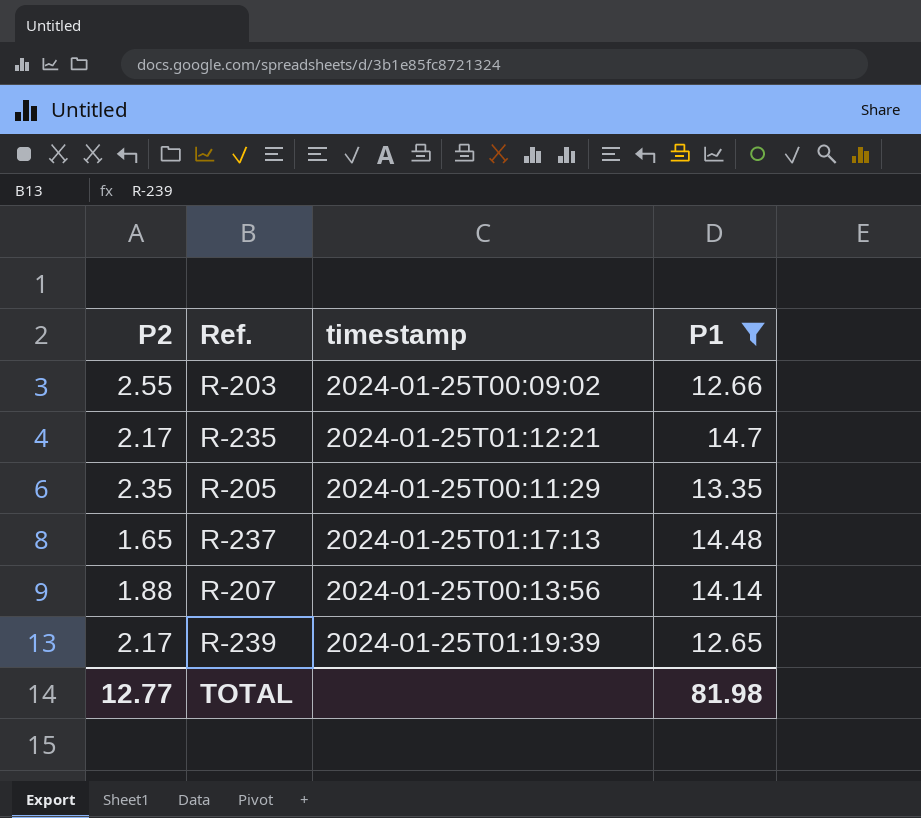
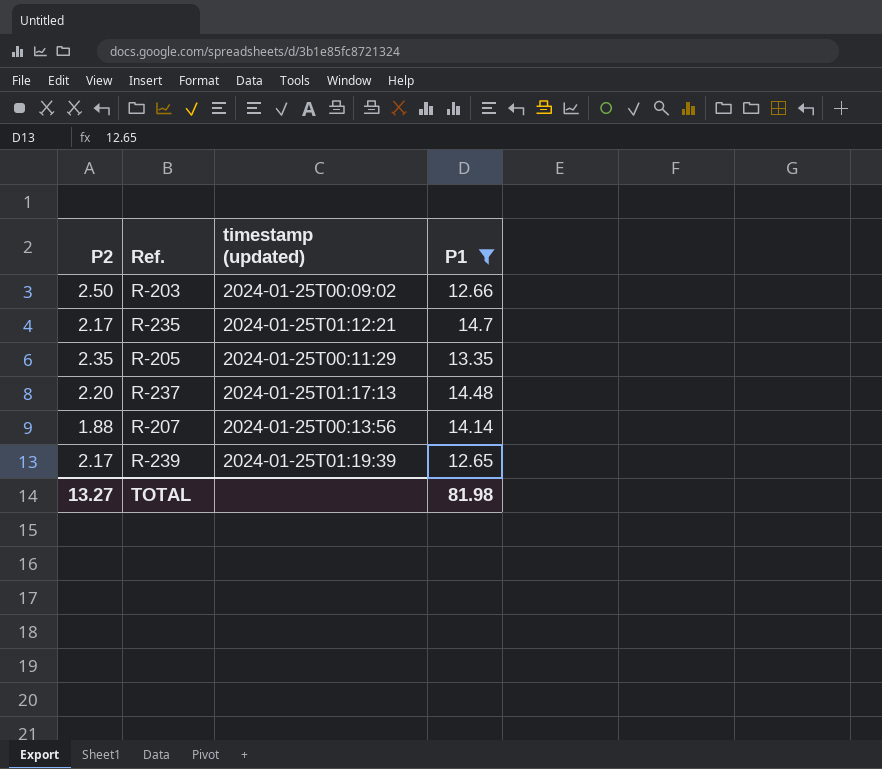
column name: timestamp -> timestamp (updated)
R-203 | P2: 2.55 -> 2.50
R-237 | P2: 1.65 -> 2.20
TOTAL | P2: 12.77 -> 13.27

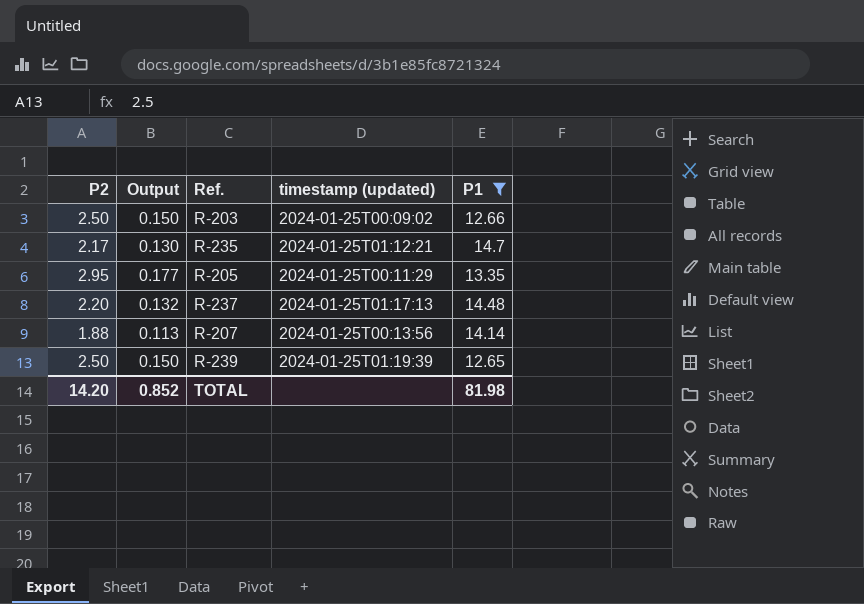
column Output | formula: none -> [P2] * 0.06
R-205 | P2: 2.35 -> 2.95
R-239 | P2: 2.17 -> 2.50
TOTAL | P2: 13.27 -> 14.20

